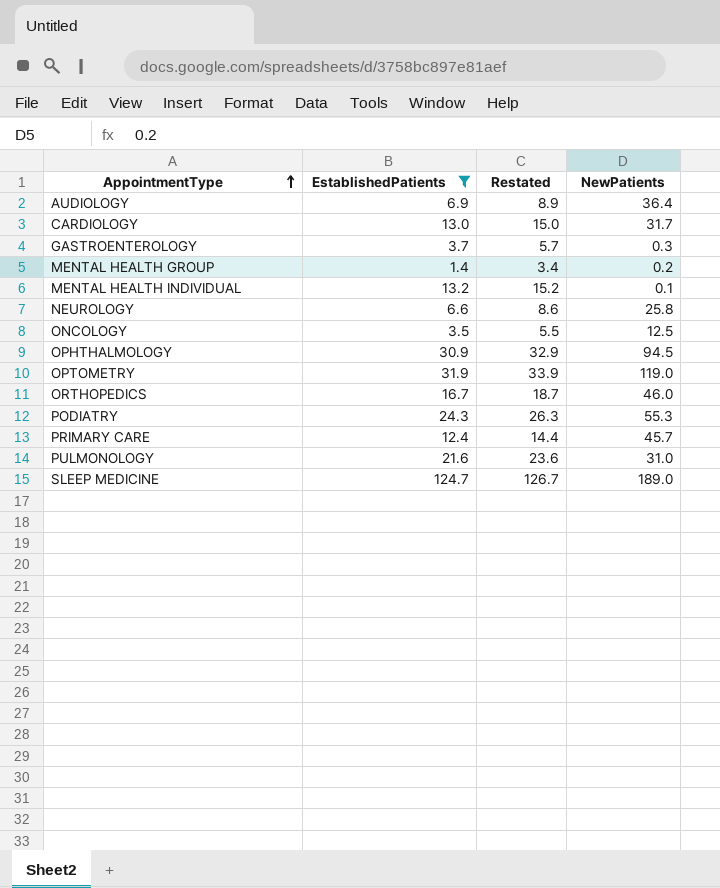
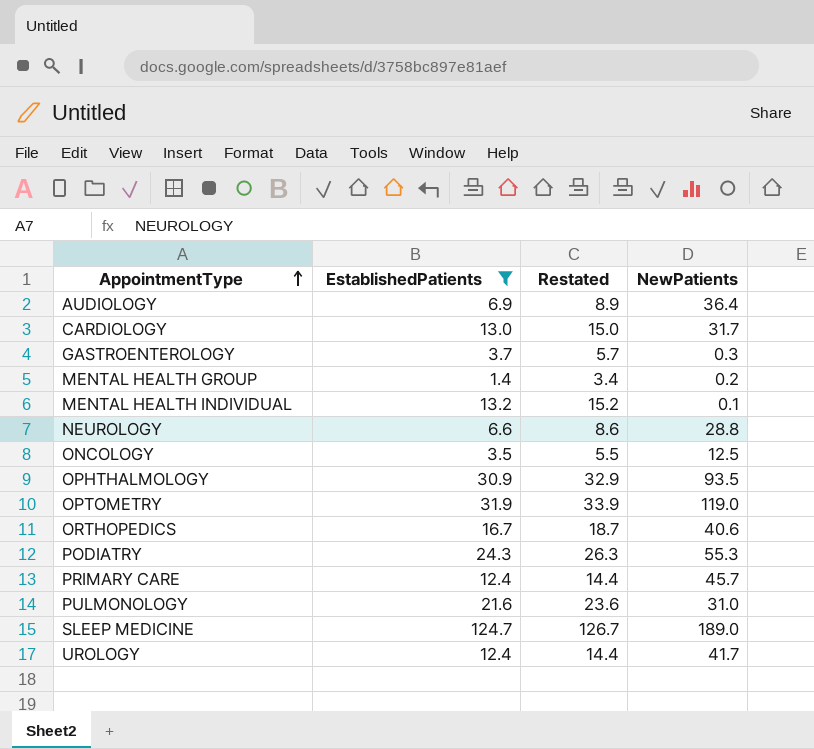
NEUROLOGY | NewPatients: 25.8 -> 28.8
OPHTHALMOLOGY | NewPatients: 94.5 -> 93.5
ORTHOPEDICS | NewPatients: 46.0 -> 40.6
row UROLOGY: none -> 12.4 | 14.4 | 41.7

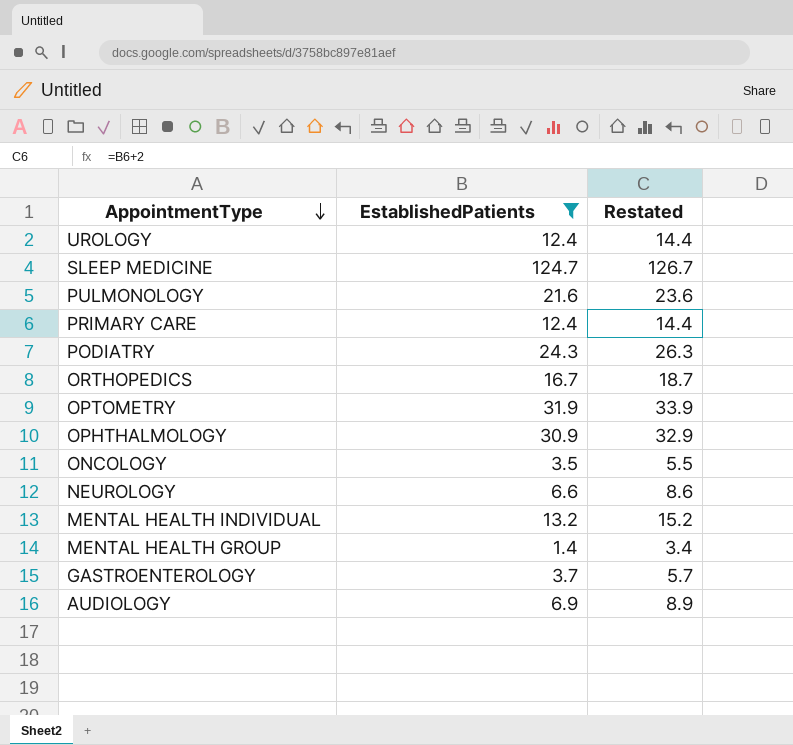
row order: AppointmentType ascending -> AppointmentType descending
column NewPatients | position: 4 -> none
row CARDIOLOGY: 13.0 | 15.0 | 31.7 -> none

